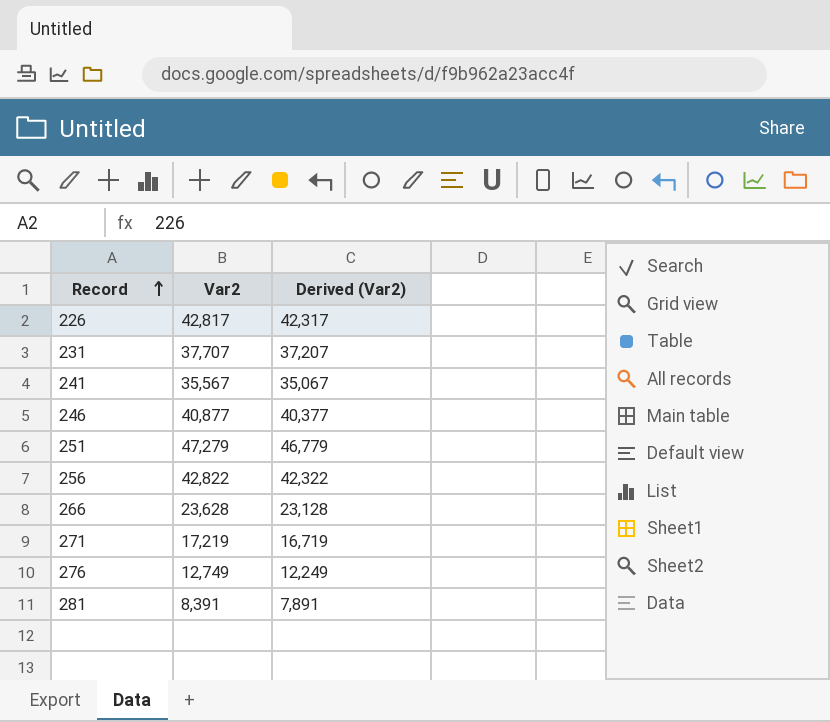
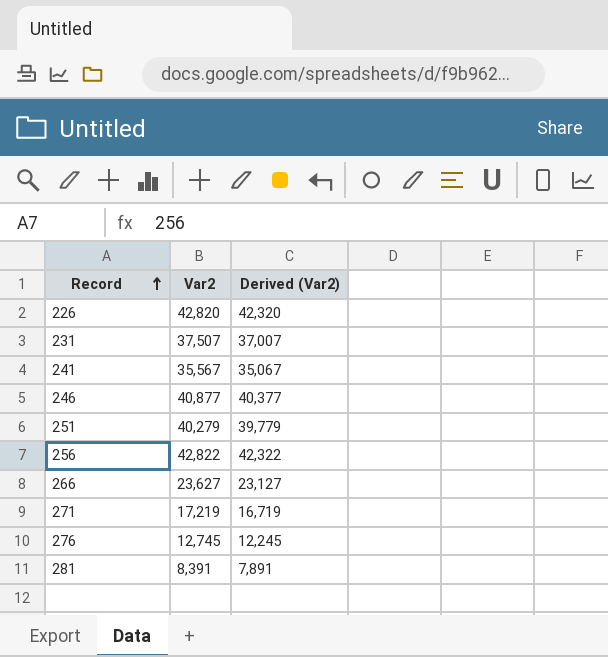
226 | Var2: 42,817 -> 42,820
226 | Derived (Var2): 42,317 -> 42,320
231 | Var2: 37,707 -> 37,507
231 | Derived (Var2): 37,207 -> 37,007
251 | Var2: 47,279 -> 40,279
251 | Derived (Var2): 46,779 -> 39,779
266 | Var2: 23,628 -> 23,627
266 | Derived (Var2): 23,128 -> 23,127
276 | Var2: 12,749 -> 12,745
276 | Derived (Var2): 12,249 -> 12,245

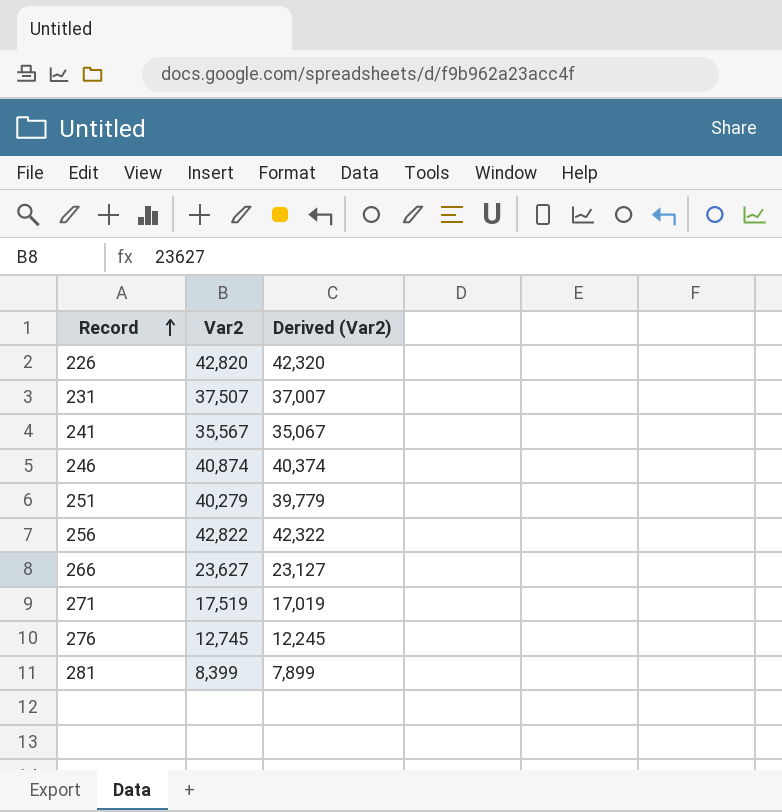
246 | Var2: 40,877 -> 40,874
246 | Derived (Var2): 40,377 -> 40,374
271 | Var2: 17,219 -> 17,519
271 | Derived (Var2): 16,719 -> 17,019
281 | Var2: 8,391 -> 8,399
281 | Derived (Var2): 7,891 -> 7,899

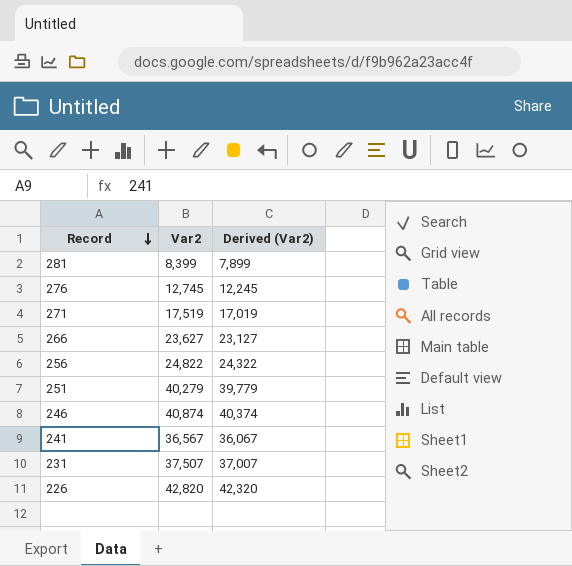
row order: Record ascending -> Record descending
256 | Var2: 42,822 -> 24,822
256 | Derived (Var2): 42,322 -> 24,322
241 | Var2: 35,567 -> 36,567
241 | Derived (Var2): 35,067 -> 36,067

